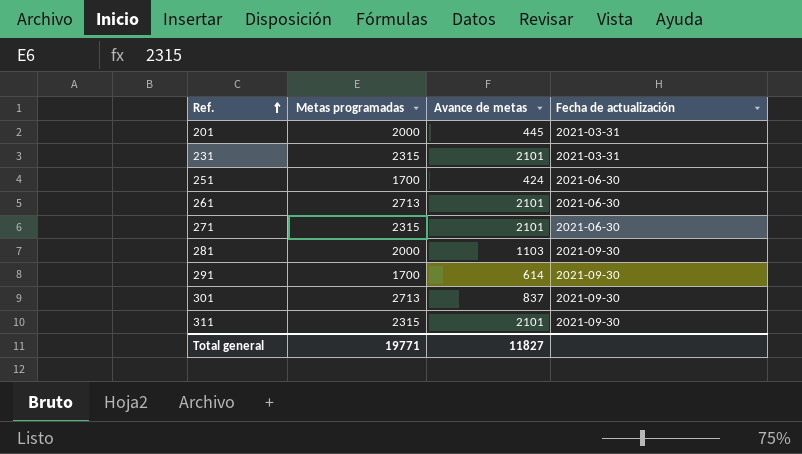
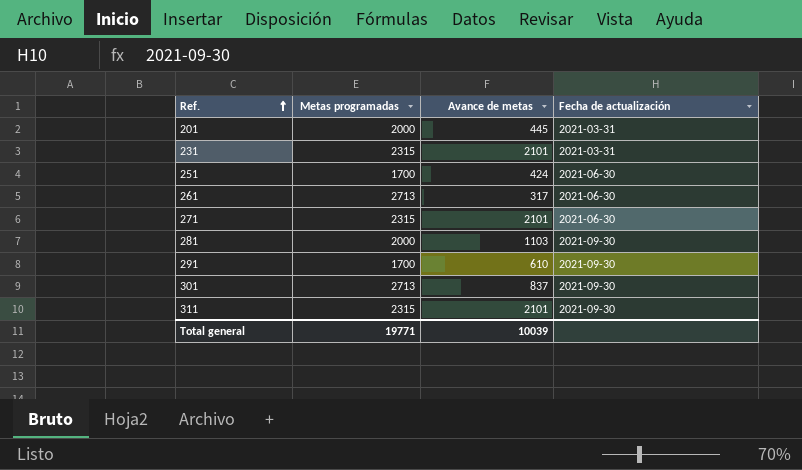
261 | Avance de metas: 2101 -> 317
291 | Avance de metas: 614 -> 610
Total general | Avance de metas: 11827 -> 10039

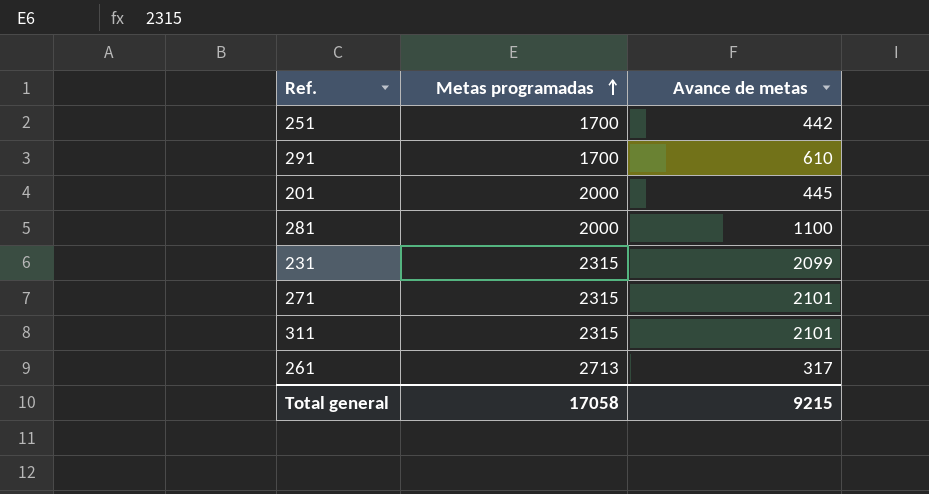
row order: Ref. ascending -> Metas programadas ascending
column Fecha de actualización | position: 4 -> none
row 301: 2713 | 837 | 2021-09-30 -> none
251 | Avance de metas: 424 -> 442
281 | Avance de metas: 1103 -> 1100
231 | Avance de metas: 2101 -> 2099
Total general | Metas programadas: 19771 -> 17058
Total general | Avance de metas: 10039 -> 9215

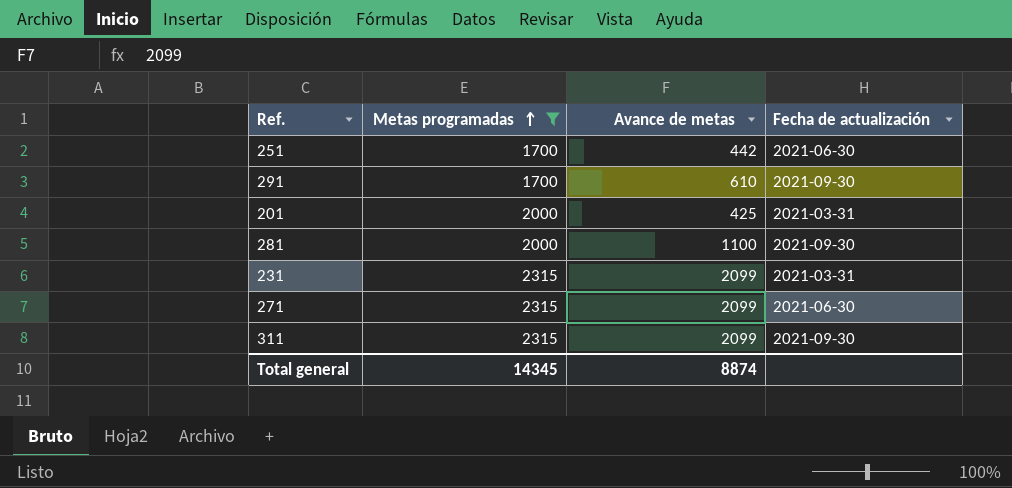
filter: none -> Metas programadas != 2713
column Fecha de actualización | position: none -> 4
201 | Avance de metas: 445 -> 425
271 | Avance de metas: 2101 -> 2099
311 | Avance de metas: 2101 -> 2099
Total general | Metas programadas: 17058 -> 14345
Total general | Avance de metas: 9215 -> 8874

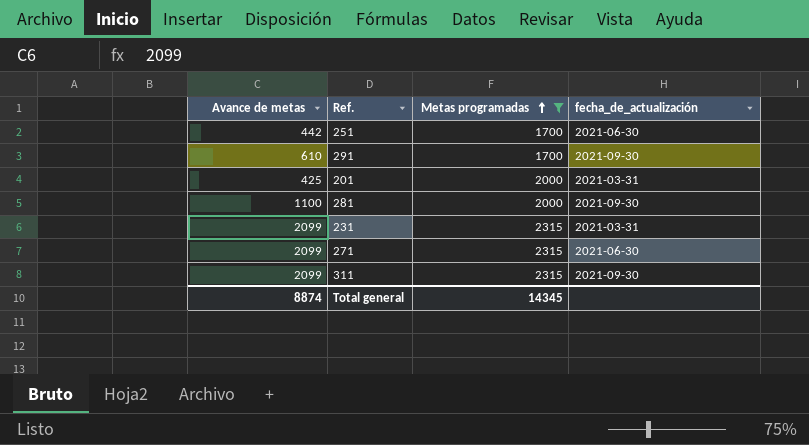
column Avance de metas | position: 3 -> 1
column name: Fecha de actualización -> fecha_de_actualización

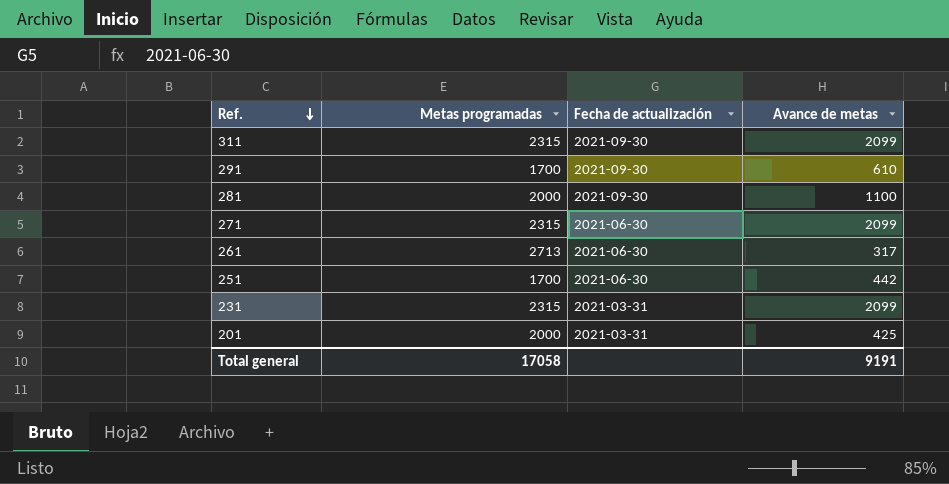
filter: Metas programadas != 2713 -> none
row order: Metas programadas ascending -> Ref. descending
column name: fecha_de_actualización -> Fecha de actualización
column Avance de metas | position: 1 -> 4
Total general | Metas programadas: 14345 -> 17058
Total general | Avance de metas: 8874 -> 9191

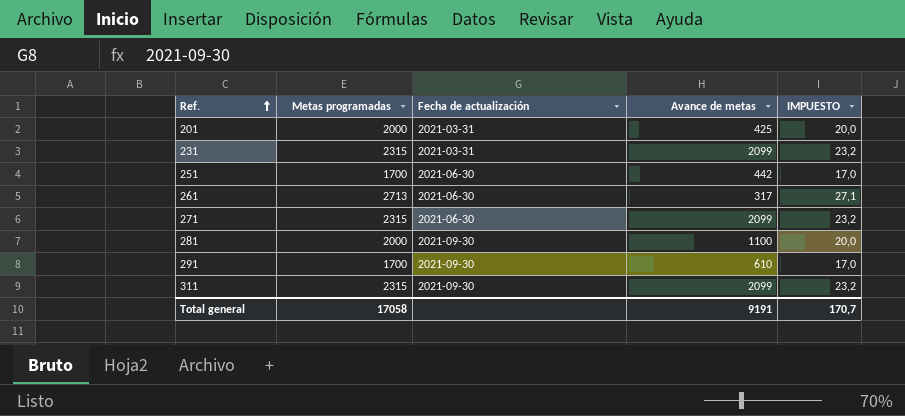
row order: Ref. descending -> Ref. ascending
column IMPUESTO | formula: none -> [Metas programadas] * 0,01

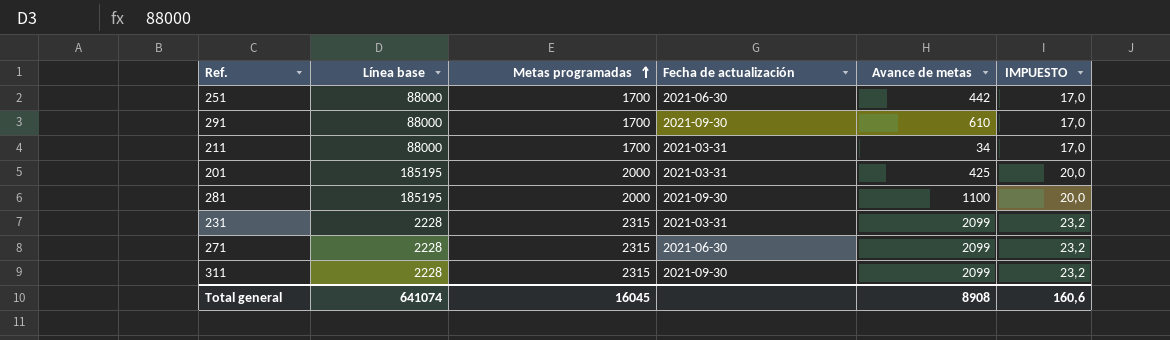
row order: Ref. ascending -> Metas programadas ascending
column Línea base | position: none -> 2
row 261: 2713 | 2021-06-30 | 317 | 27,1 -> none
row 211: none -> 88000 | 1700 | 2021-03-31 | 34 | 17,0
Total general | Metas programadas: 17058 -> 16045
Total general | Avance de metas: 9191 -> 8908
Total general | IMPUESTO: 170,7 -> 160,6

